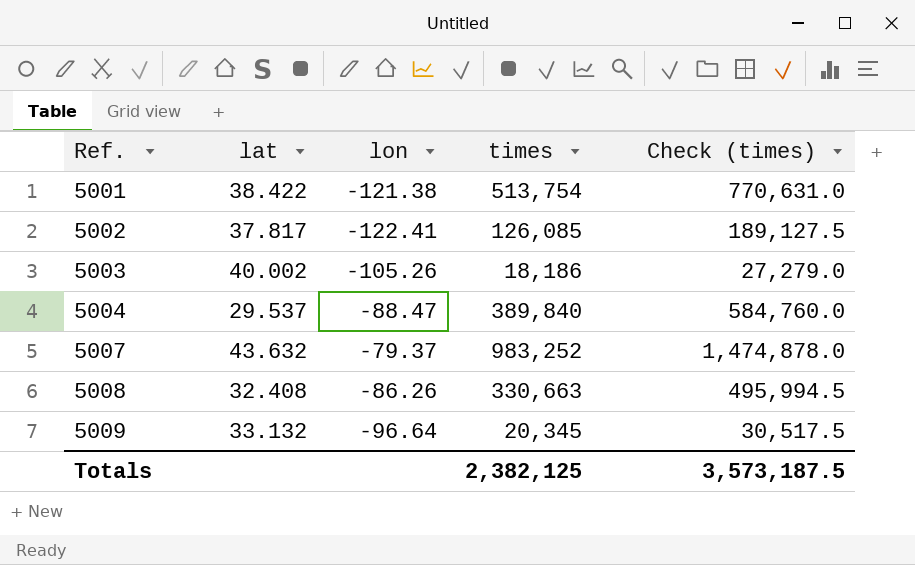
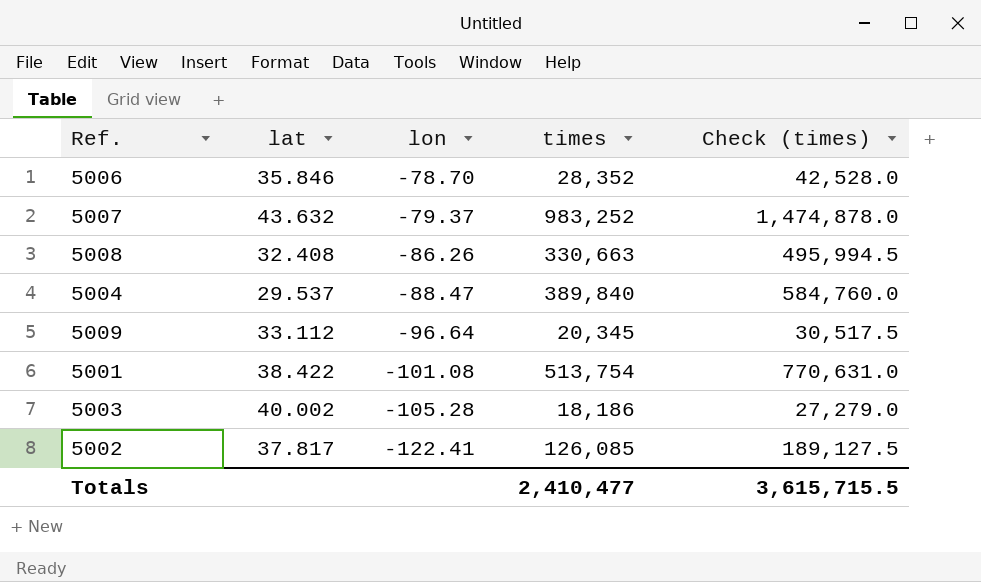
row order: Ref. ascending -> lon descending
row 5006: none -> 35.846 | -78.70 | 28,352 | 42,528.0
5009 | lat: 33.132 -> 33.112
5001 | lon: -121.38 -> -101.08
5003 | lon: -105.26 -> -105.28
Totals | times: 2,382,125 -> 2,410,477
Totals | Check (times): 3,573,187.5 -> 3,615,715.5

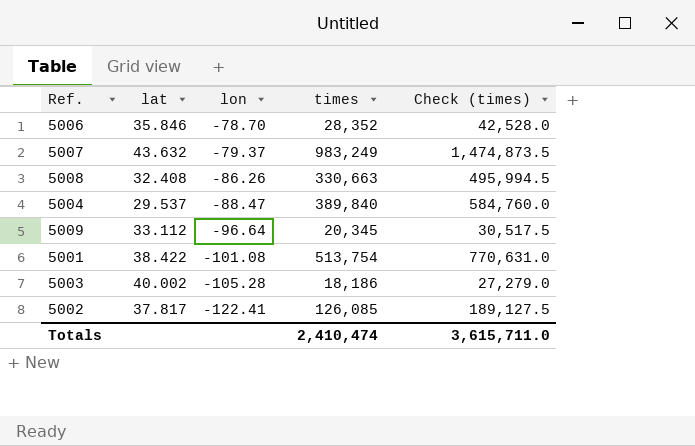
5007 | times: 983,252 -> 983,249
5007 | Check (times): 1,474,878.0 -> 1,474,873.5
Totals | times: 2,410,477 -> 2,410,474
Totals | Check (times): 3,615,715.5 -> 3,615,711.0

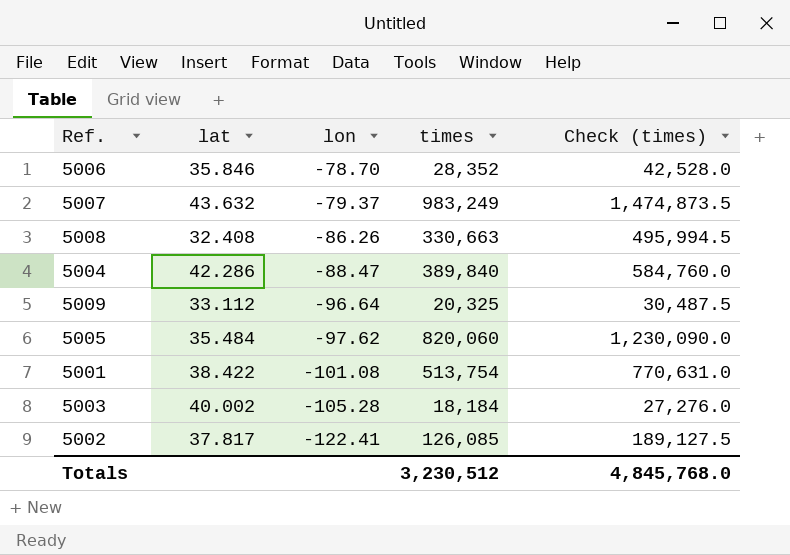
5004 | lat: 29.537 -> 42.286
5009 | times: 20,345 -> 20,325
5009 | Check (times): 30,517.5 -> 30,487.5
row 5005: none -> 35.484 | -97.62 | 820,060 | 1,230,090.0
5003 | times: 18,186 -> 18,184
5003 | Check (times): 27,279.0 -> 27,276.0
Totals | times: 2,410,474 -> 3,230,512
Totals | Check (times): 3,615,711.0 -> 4,845,768.0

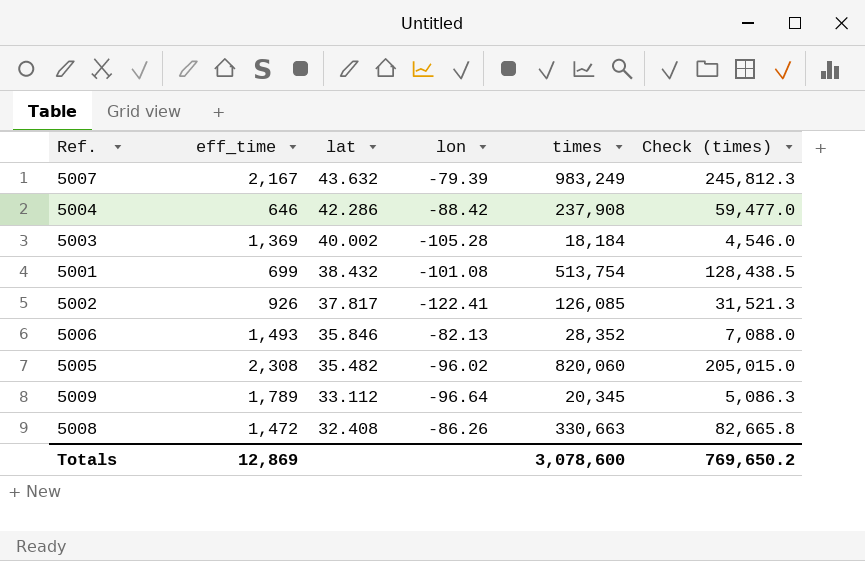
row order: lon descending -> lat descending
column eff_time | position: none -> 2
column Check (times) | formula: [times] * 1.5 -> [times] * 0.25
5007 | lon: -79.37 -> -79.39
5004 | lon: -88.47 -> -88.42
5004 | times: 389,840 -> 237,908
5001 | lat: 38.422 -> 38.432
5006 | lon: -78.70 -> -82.13
5005 | lat: 35.484 -> 35.482
5005 | lon: -97.62 -> -96.02
5009 | times: 20,325 -> 20,345
Totals | times: 3,230,512 -> 3,078,600
Totals | Check (times): 4,845,768.0 -> 769,650.2

